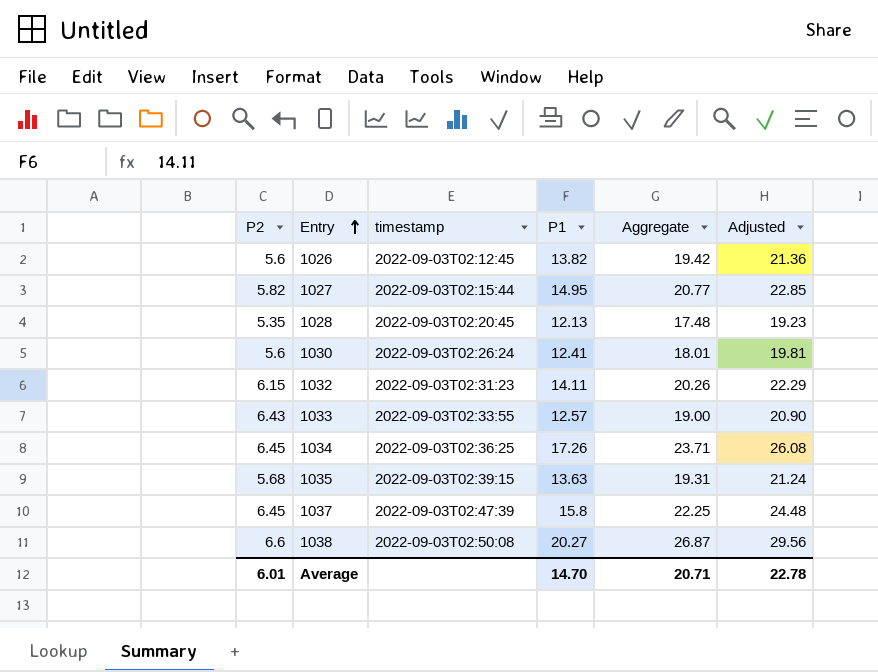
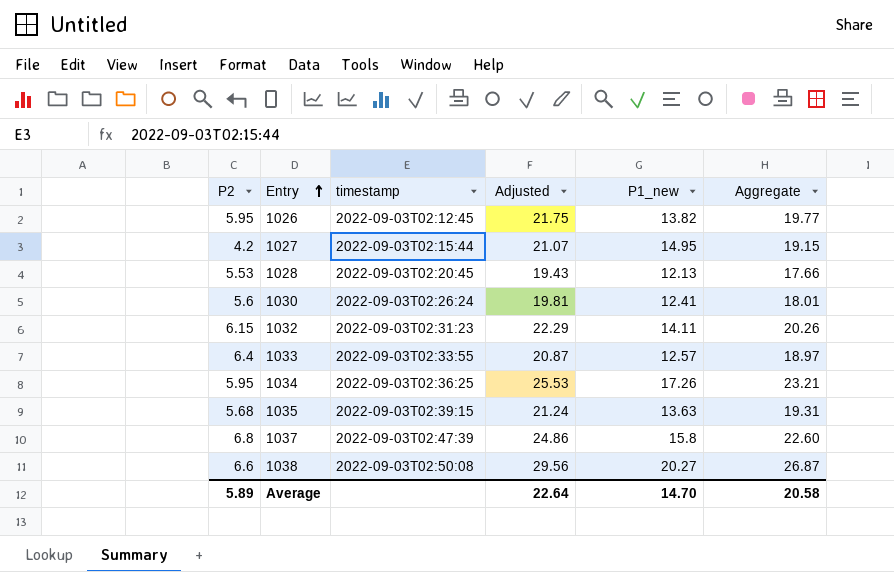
column Adjusted | position: 6 -> 4
column name: P1 -> P1_new
1026 | P2: 5.6 -> 5.95
1026 | Adjusted: 21.36 -> 21.75
1026 | Aggregate: 19.42 -> 19.77
1027 | P2: 5.82 -> 4.2
1027 | Adjusted: 22.85 -> 21.07
1027 | Aggregate: 20.77 -> 19.15
1028 | P2: 5.35 -> 5.53
1028 | Adjusted: 19.23 -> 19.43
1028 | Aggregate: 17.48 -> 17.66
1033 | P2: 6.43 -> 6.4
1033 | Adjusted: 20.90 -> 20.87
1033 | Aggregate: 19.00 -> 18.97
1034 | P2: 6.45 -> 5.95
1034 | Adjusted: 26.08 -> 25.53
1034 | Aggregate: 23.71 -> 23.21
1037 | P2: 6.45 -> 6.8
1037 | Adjusted: 24.48 -> 24.86
1037 | Aggregate: 22.25 -> 22.60
Average | P2: 6.01 -> 5.89
Average | Adjusted: 22.78 -> 22.64
Average | Aggregate: 20.71 -> 20.58

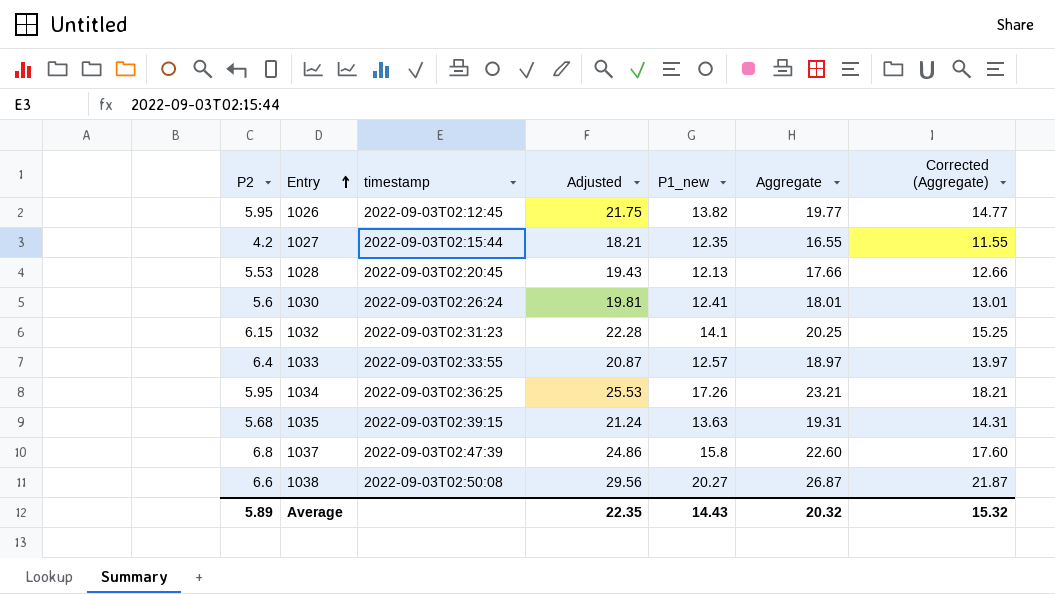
column Corrected (Aggregate) | formula: none -> [Aggregate] - 5
1027 | Adjusted: 21.07 -> 18.21
1027 | P1_new: 14.95 -> 12.35
1027 | Aggregate: 19.15 -> 16.55
1032 | Adjusted: 22.29 -> 22.28
1032 | P1_new: 14.11 -> 14.1
1032 | Aggregate: 20.26 -> 20.25
Average | Adjusted: 22.64 -> 22.35
Average | P1_new: 14.70 -> 14.43
Average | Aggregate: 20.58 -> 20.32

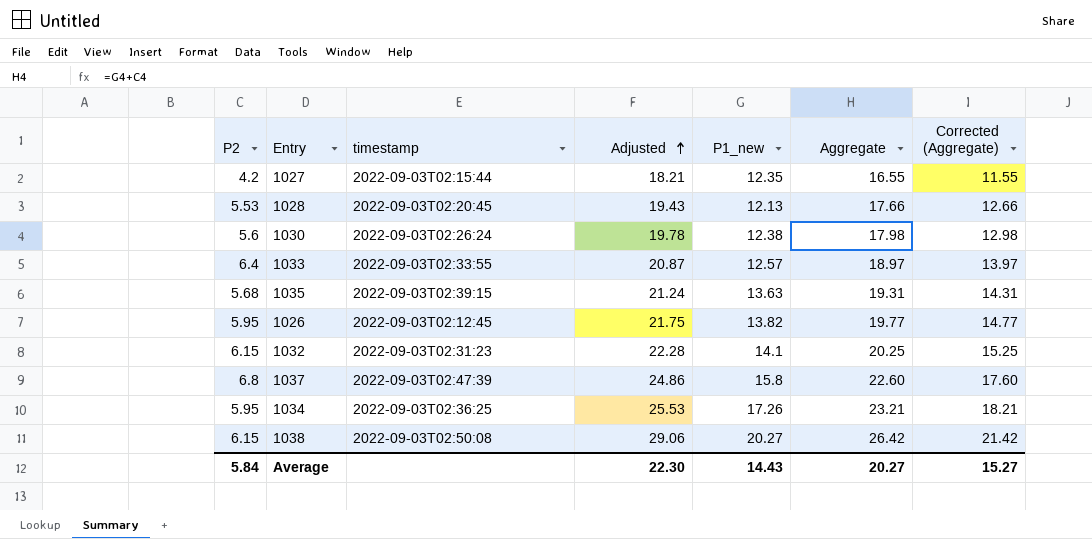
row order: Entry ascending -> Adjusted ascending
1030 | Adjusted: 19.81 -> 19.78
1030 | P1_new: 12.41 -> 12.38
1030 | Aggregate: 18.01 -> 17.98
1030 | Corrected (Aggregate): 13.01 -> 12.98
1038 | P2: 6.6 -> 6.15
1038 | Adjusted: 29.56 -> 29.06
1038 | Aggregate: 26.87 -> 26.42
1038 | Corrected (Aggregate): 21.87 -> 21.42
Average | P2: 5.89 -> 5.84
Average | Adjusted: 22.35 -> 22.30
Average | Aggregate: 20.32 -> 20.27
Average | Corrected (Aggregate): 15.32 -> 15.27

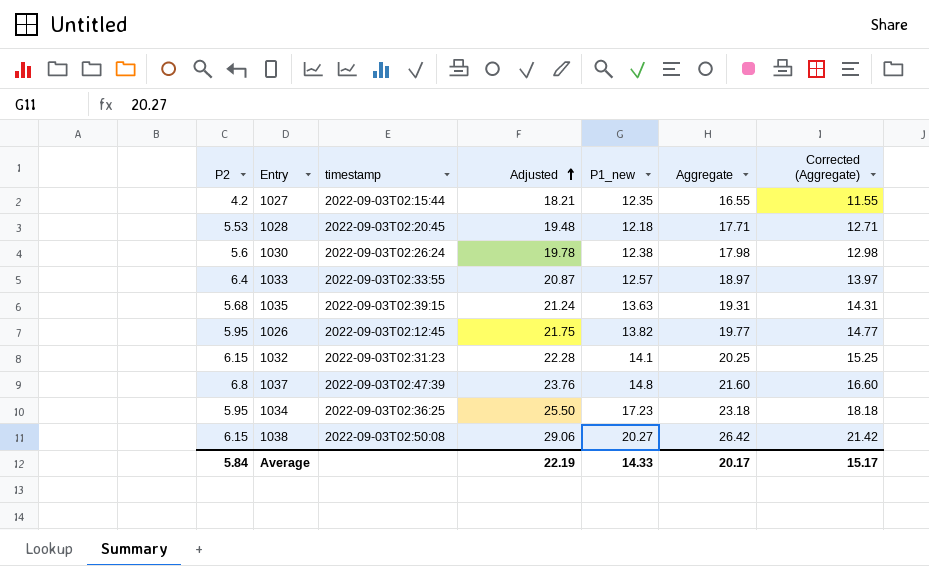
1028 | Adjusted: 19.43 -> 19.48
1028 | P1_new: 12.13 -> 12.18
1028 | Aggregate: 17.66 -> 17.71
1028 | Corrected (Aggregate): 12.66 -> 12.71
1037 | Adjusted: 24.86 -> 23.76
1037 | P1_new: 15.8 -> 14.8
1037 | Aggregate: 22.60 -> 21.60
1037 | Corrected (Aggregate): 17.60 -> 16.60
1034 | Adjusted: 25.53 -> 25.50
1034 | P1_new: 17.26 -> 17.23
1034 | Aggregate: 23.21 -> 23.18
1034 | Corrected (Aggregate): 18.21 -> 18.18
Average | Adjusted: 22.30 -> 22.19
Average | P1_new: 14.43 -> 14.33
Average | Aggregate: 20.27 -> 20.17
Average | Corrected (Aggregate): 15.27 -> 15.17

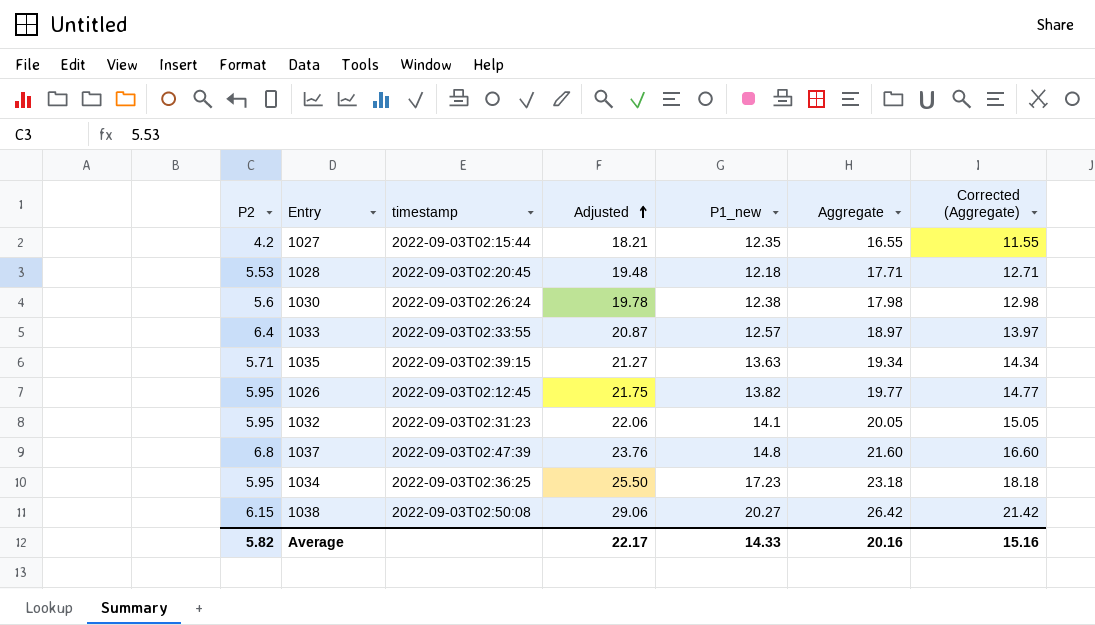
1035 | P2: 5.68 -> 5.71
1035 | Adjusted: 21.24 -> 21.27
1035 | Aggregate: 19.31 -> 19.34
1035 | Corrected (Aggregate): 14.31 -> 14.34
1032 | P2: 6.15 -> 5.95
1032 | Adjusted: 22.28 -> 22.06
1032 | Aggregate: 20.25 -> 20.05
1032 | Corrected (Aggregate): 15.25 -> 15.05
Average | P2: 5.84 -> 5.82
Average | Adjusted: 22.19 -> 22.17
Average | Aggregate: 20.17 -> 20.16
Average | Corrected (Aggregate): 15.17 -> 15.16

